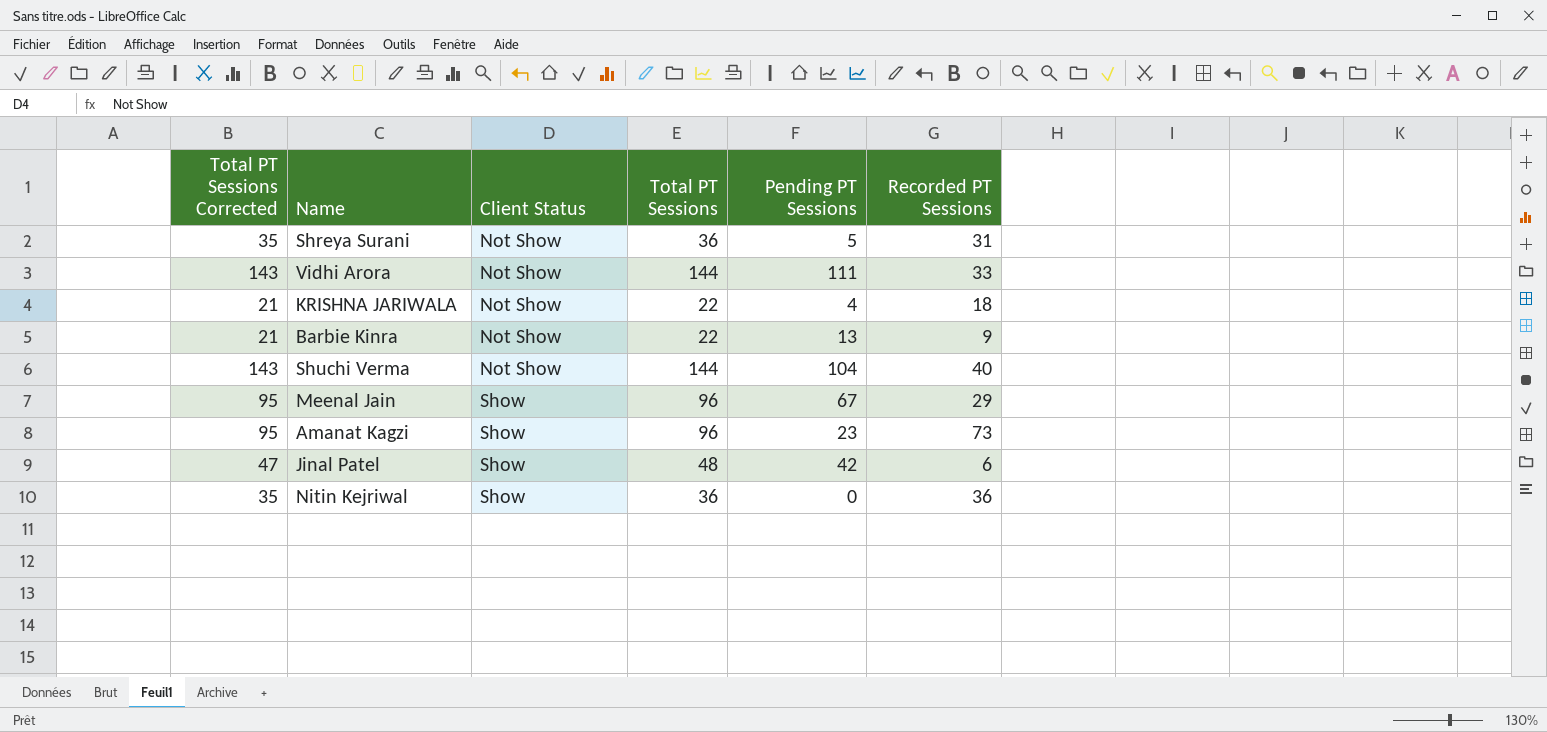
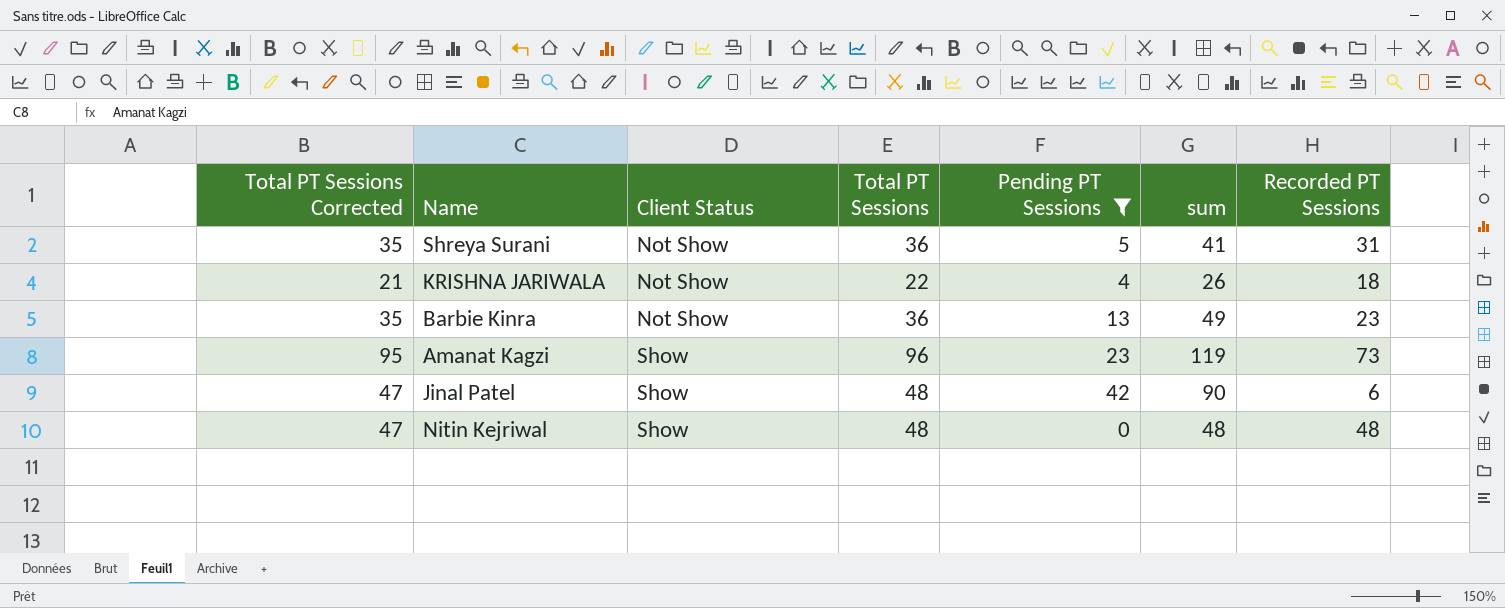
filter: none -> Pending PT Sessions <= 42
column sum | formula: none -> [Total PT Sessions] + [Pending PT Sessions]
Barbie Kinra | Total PT Sessions Corrected: 21 -> 35
Barbie Kinra | Total PT Sessions: 22 -> 36
Barbie Kinra | Recorded PT Sessions: 9 -> 23
Nitin Kejriwal | Total PT Sessions Corrected: 35 -> 47
Nitin Kejriwal | Total PT Sessions: 36 -> 48
Nitin Kejriwal | Recorded PT Sessions: 36 -> 48

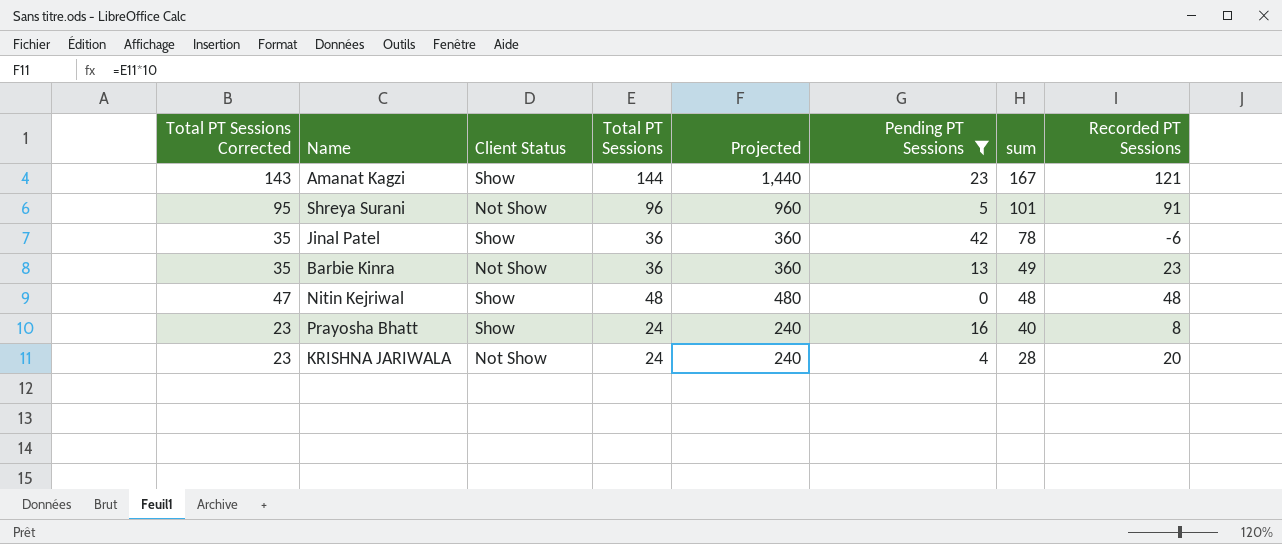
row order: Client Status ascending -> sum descending
column Projected | formula: none -> [Total PT Sessions] * 10
Amanat Kagzi | Total PT Sessions Corrected: 95 -> 143
Amanat Kagzi | Total PT Sessions: 96 -> 144
Amanat Kagzi | sum: 119 -> 167
Amanat Kagzi | Recorded PT Sessions: 73 -> 121
Shreya Surani | Total PT Sessions Corrected: 35 -> 95
Shreya Surani | Total PT Sessions: 36 -> 96
Shreya Surani | sum: 41 -> 101
Shreya Surani | Recorded PT Sessions: 31 -> 91
Jinal Patel | Total PT Sessions Corrected: 47 -> 35
Jinal Patel | Total PT Sessions: 48 -> 36
Jinal Patel | sum: 90 -> 78
Jinal Patel | Recorded PT Sessions: 6 -> -6
row Prayosha Bhatt: none -> 23 | Show | 24 | 240 | 16 | 40 | 8
KRISHNA JARIWALA | Total PT Sessions Corrected: 21 -> 23
KRISHNA JARIWALA | Total PT Sessions: 22 -> 24
KRISHNA JARIWALA | sum: 26 -> 28
KRISHNA JARIWALA | Recorded PT Sessions: 18 -> 20

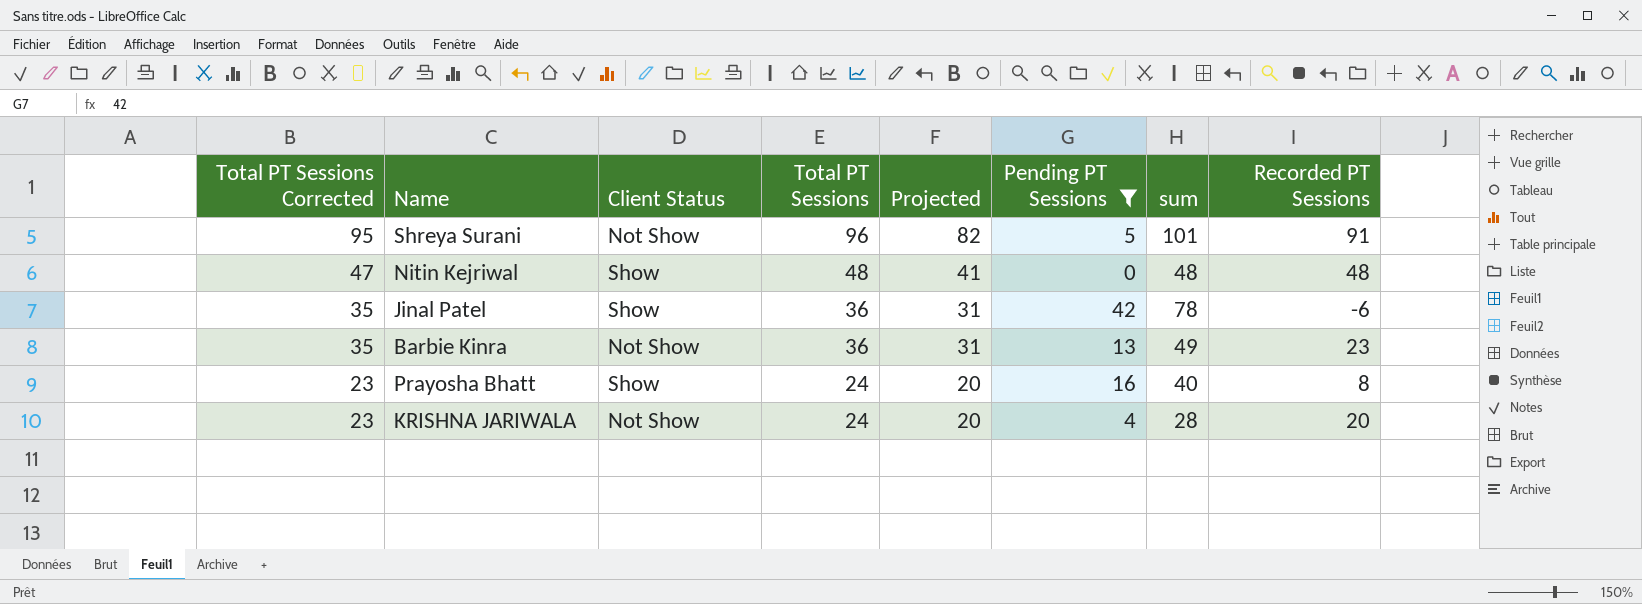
row order: sum descending -> Total PT Sessions Corrected descending
column Projected | formula: [Total PT Sessions] * 10 -> [Total PT Sessions] * 0.85
row Amanat Kagzi: 143 | Show | 144 | 1,440 | 23 | 167 | 121 -> none

